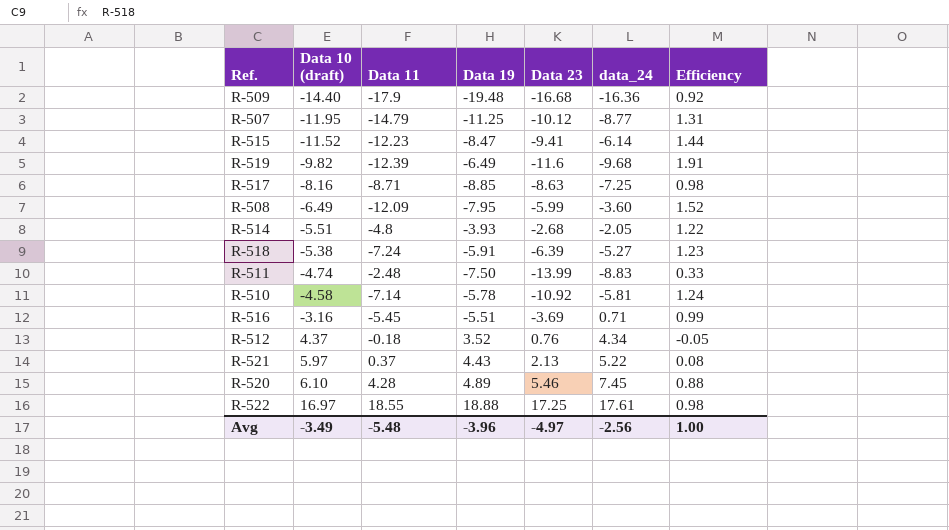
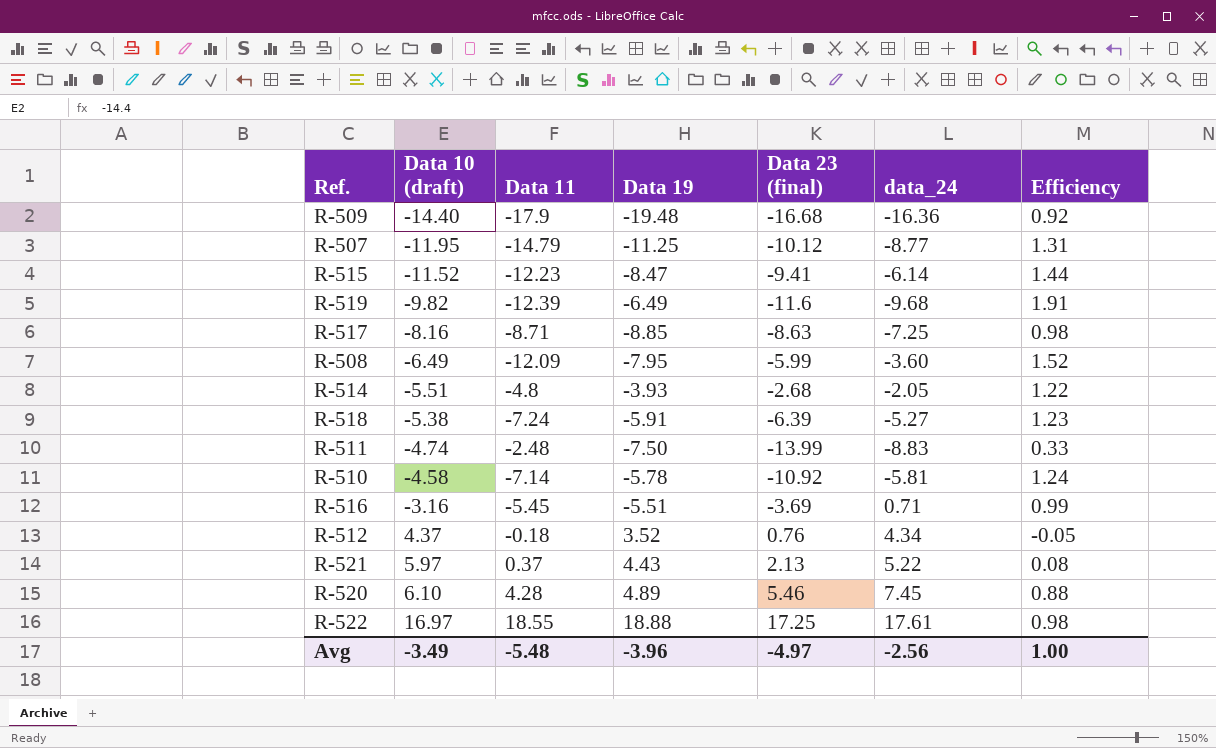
column name: Data 23 -> Data 23 (final)

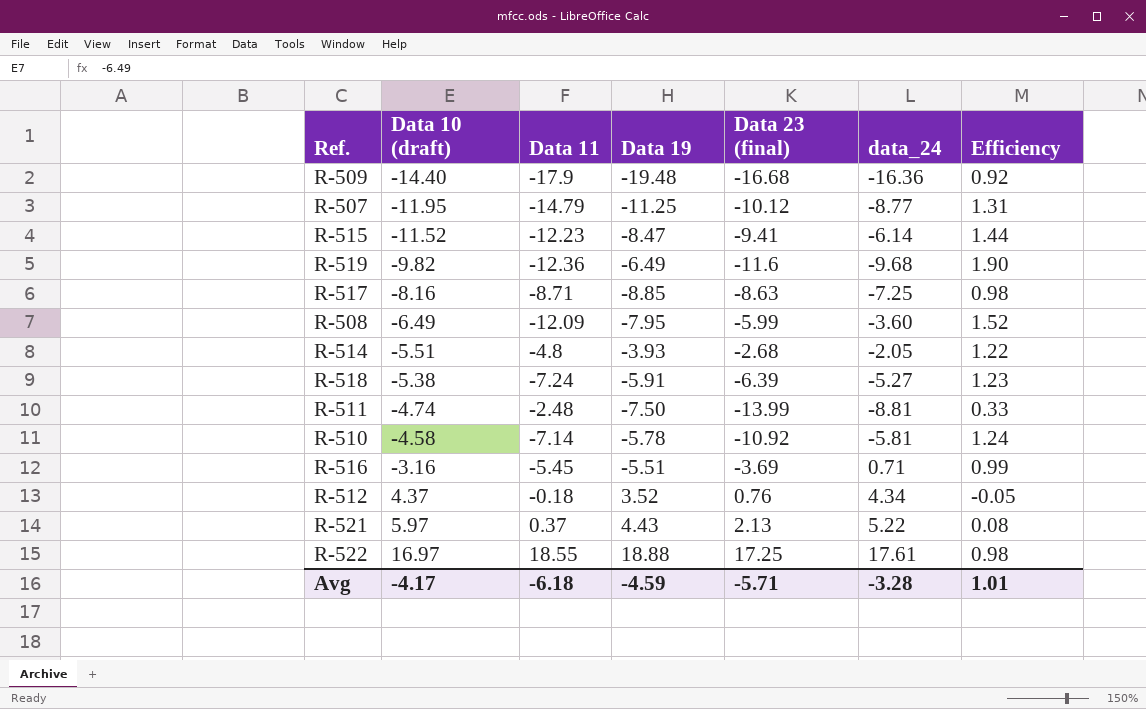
row R-520: 6.10 | 4.28 | 4.89 | 5.46 | 7.45 | 0.88 -> none
R-519 | Data 11: -12.39 -> -12.36
R-519 | Efficiency: 1.91 -> 1.90
R-511 | data_24: -8.83 -> -8.81
Avg | Data 10 (draft): -3.49 -> -4.17
Avg | Data 11: -5.48 -> -6.18
Avg | Data 19: -3.96 -> -4.59
Avg | Data 23 (final): -4.97 -> -5.71
Avg | data_24: -2.56 -> -3.28
Avg | Efficiency: 1.00 -> 1.01

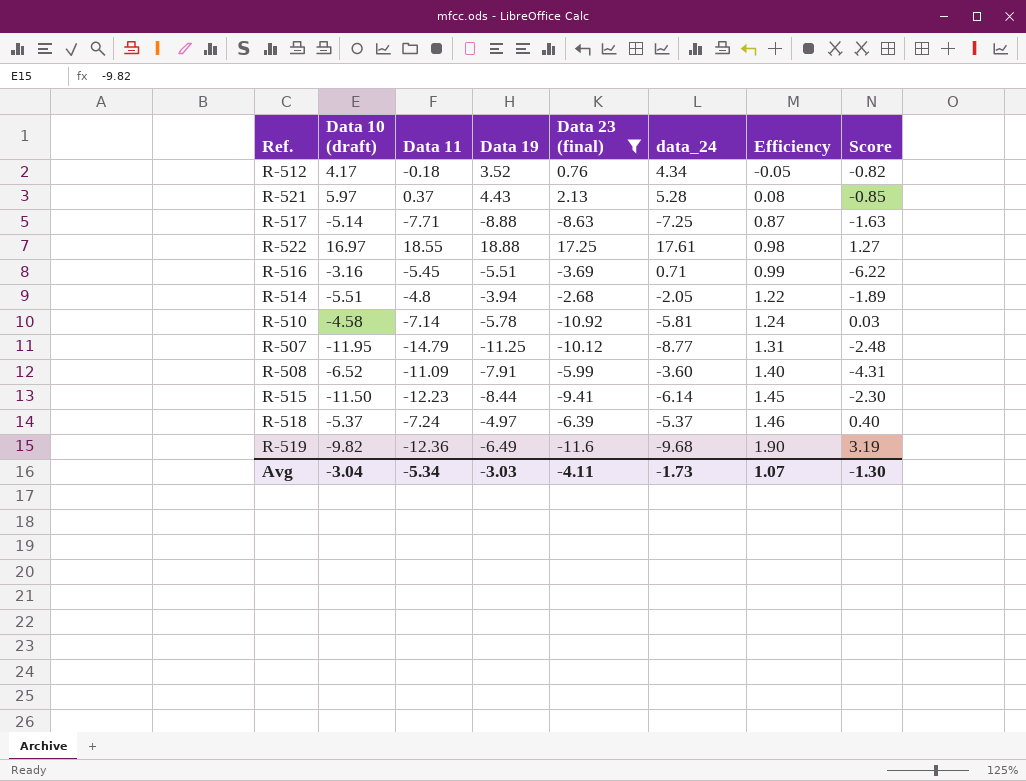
filter: none -> Data 23 (final) >= -11.6
row order: Data 10 (draft) ascending -> Efficiency ascending
column Score | formula: none -> [Data 19] - [data_24]
R-512 | Data 10 (draft): 4.37 -> 4.17
R-521 | data_24: 5.22 -> 5.28
R-517 | Data 10 (draft): -8.16 -> -5.14
R-517 | Data 11: -8.71 -> -7.71
R-517 | Data 19: -8.85 -> -8.88
R-517 | Efficiency: 0.98 -> 0.87
R-514 | Data 19: -3.93 -> -3.94
R-508 | Data 10 (draft): -6.49 -> -6.52
R-508 | Data 11: -12.09 -> -11.09
R-508 | Data 19: -7.95 -> -7.91
R-508 | Efficiency: 1.52 -> 1.40
R-515 | Data 10 (draft): -11.52 -> -11.50
R-515 | Data 19: -8.47 -> -8.44
R-515 | Efficiency: 1.44 -> 1.45
R-518 | Data 10 (draft): -5.38 -> -5.37
R-518 | Data 19: -5.91 -> -4.97
R-518 | data_24: -5.27 -> -5.37
R-518 | Efficiency: 1.23 -> 1.46
Avg | Data 10 (draft): -4.17 -> -3.04
Avg | Data 11: -6.18 -> -5.34
Avg | Data 19: -4.59 -> -3.03
Avg | Data 23 (final): -5.71 -> -4.11
Avg | data_24: -3.28 -> -1.73
Avg | Efficiency: 1.01 -> 1.07

